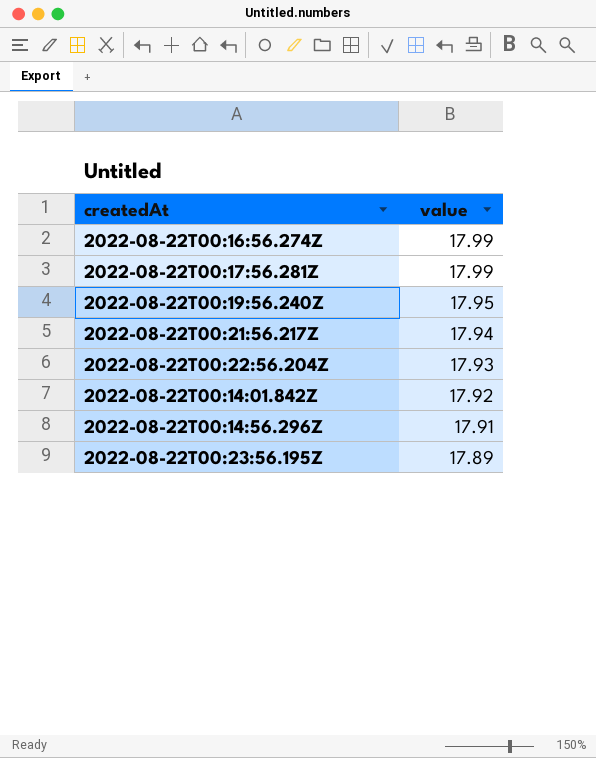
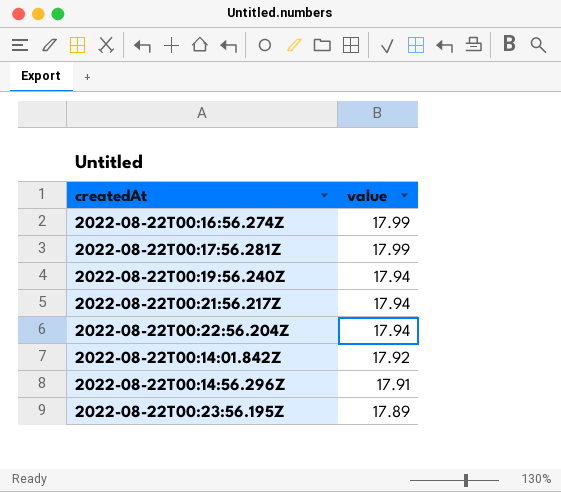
2022-08-22T00:19:56.240Z | value: 17.95 -> 17.94
2022-08-22T00:22:56.204Z | value: 17.93 -> 17.94

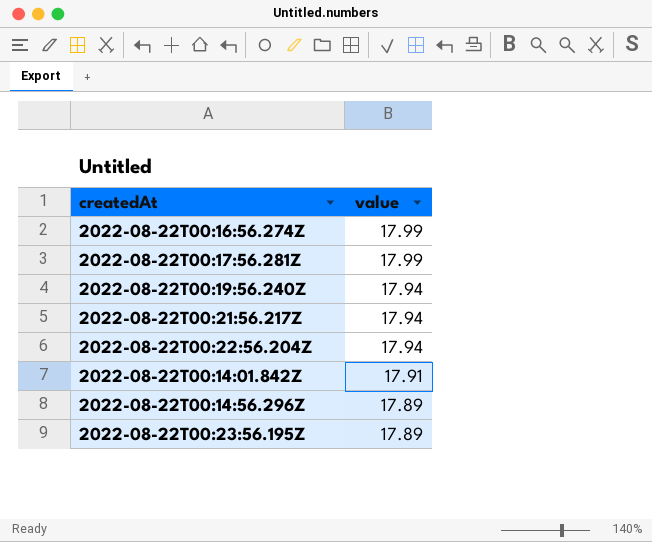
2022-08-22T00:14:01.842Z | value: 17.92 -> 17.91
2022-08-22T00:14:56.296Z | value: 17.91 -> 17.89

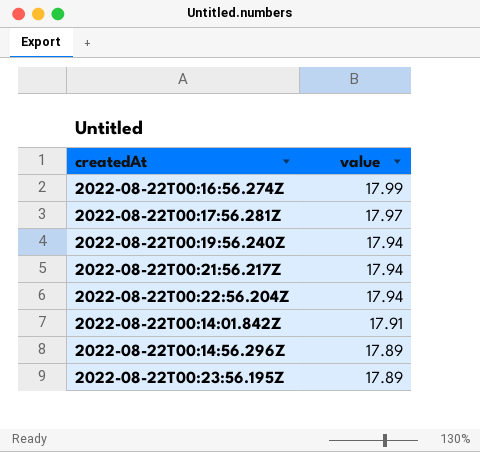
2022-08-22T00:17:56.281Z | value: 17.99 -> 17.97

